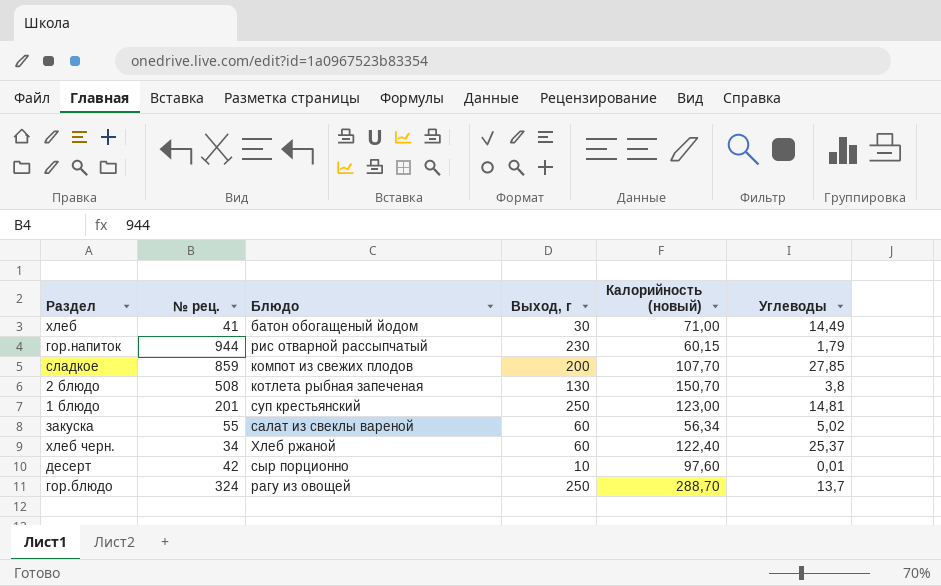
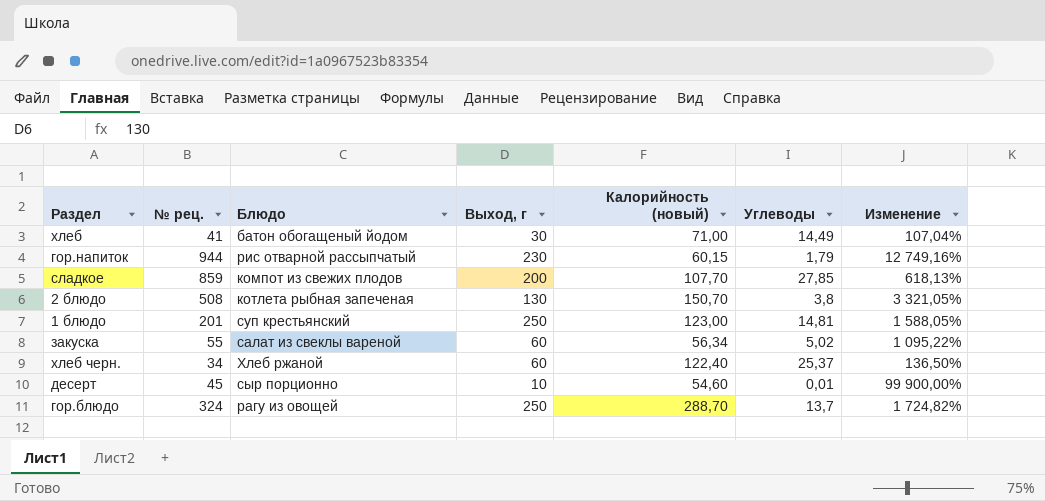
column Изменение | formula: none -> ([Выход, г] - [Углеводы]) / [Углеводы]
десерт | № рец.: 42 -> 45
десерт | Калорийность (новый): 97,60 -> 54,60

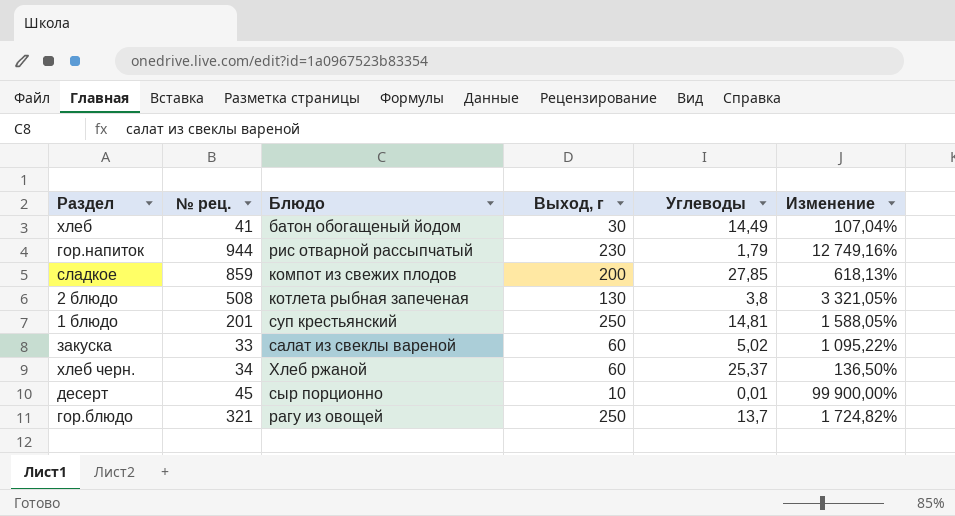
column Калорийность (новый) | position: 5 -> none
закуска | № рец.: 55 -> 33
гор.блюдо | № рец.: 324 -> 321

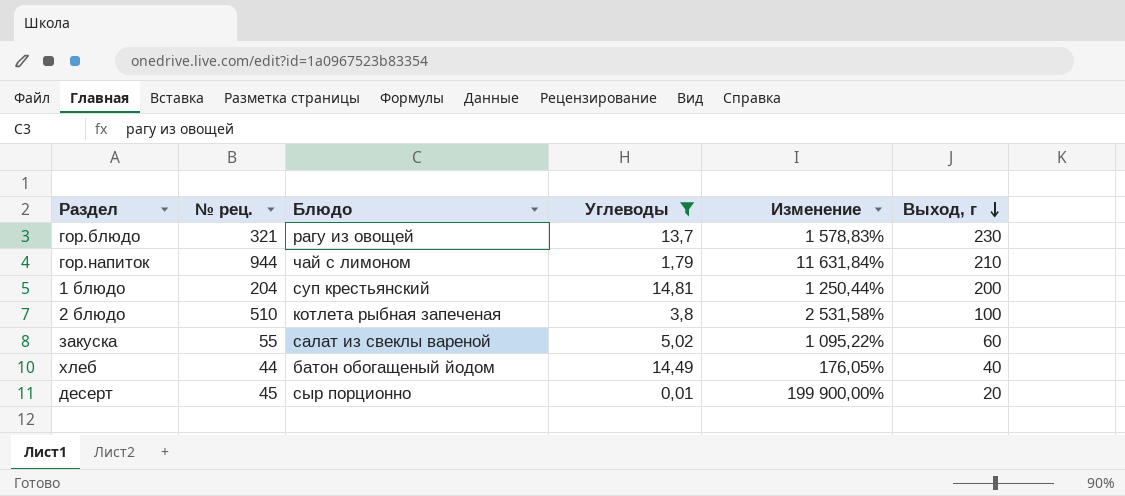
filter: none -> Углеводы <= 14,81
row order: none -> Выход, г descending
column Выход, г | position: 4 -> 6
гор.блюдо | Изменение: 1 724,82% -> 1 578,83%
гор.блюдо | Выход, г: 250 -> 230
гор.напиток | Блюдо: рис отварной рассыпчатый -> чай с лимоном
гор.напиток | Изменение: 12 749,16% -> 11 631,84%
гор.напиток | Выход, г: 230 -> 210
1 блюдо | № рец.: 201 -> 204
1 блюдо | Изменение: 1 588,05% -> 1 250,44%
1 блюдо | Выход, г: 250 -> 200
2 блюдо | № рец.: 508 -> 510
2 блюдо | Изменение: 3 321,05% -> 2 531,58%
2 блюдо | Выход, г: 130 -> 100
закуска | № рец.: 33 -> 55
хлеб | № рец.: 41 -> 44
хлеб | Изменение: 107,04% -> 176,05%
хлеб | Выход, г: 30 -> 40
десерт | Изменение: 99 900,00% -> 199 900,00%
десерт | Выход, г: 10 -> 20

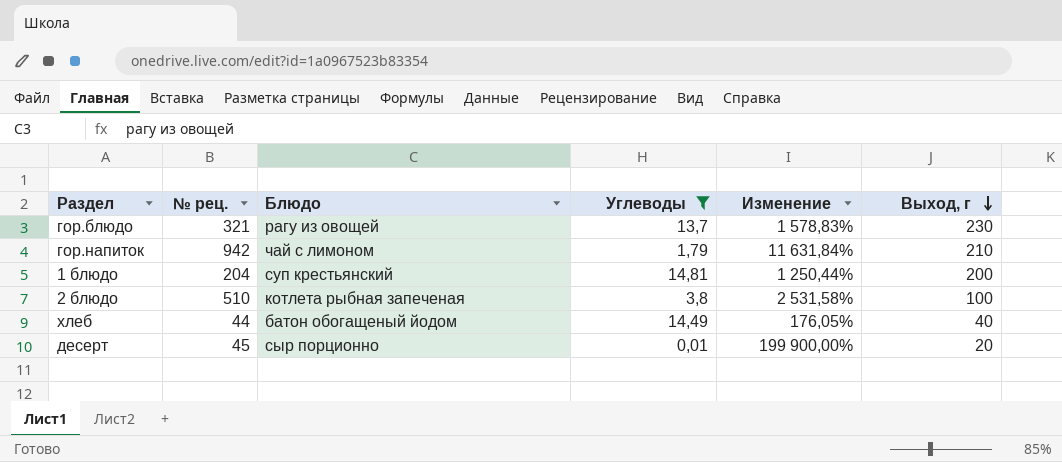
row закуска: 55 | салат из свеклы вареной | 5,02 | 1 095,22% | 60 -> none
гор.напиток | № рец.: 944 -> 942

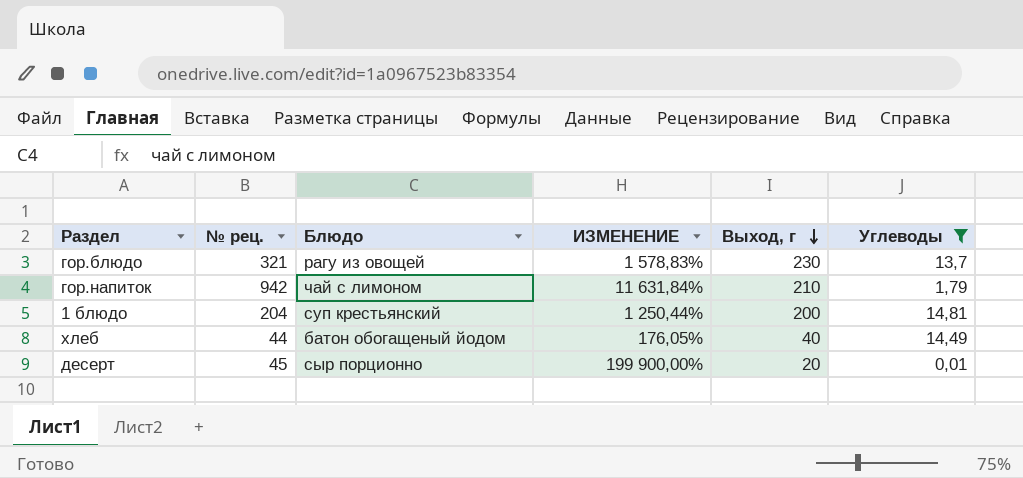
column name: Изменение -> ИЗМЕНЕНИЕ
column Углеводы | position: 4 -> 6
row 2 блюдо: 510 | котлета рыбная запеченая | 3,8 | 2 531,58% | 100 -> none

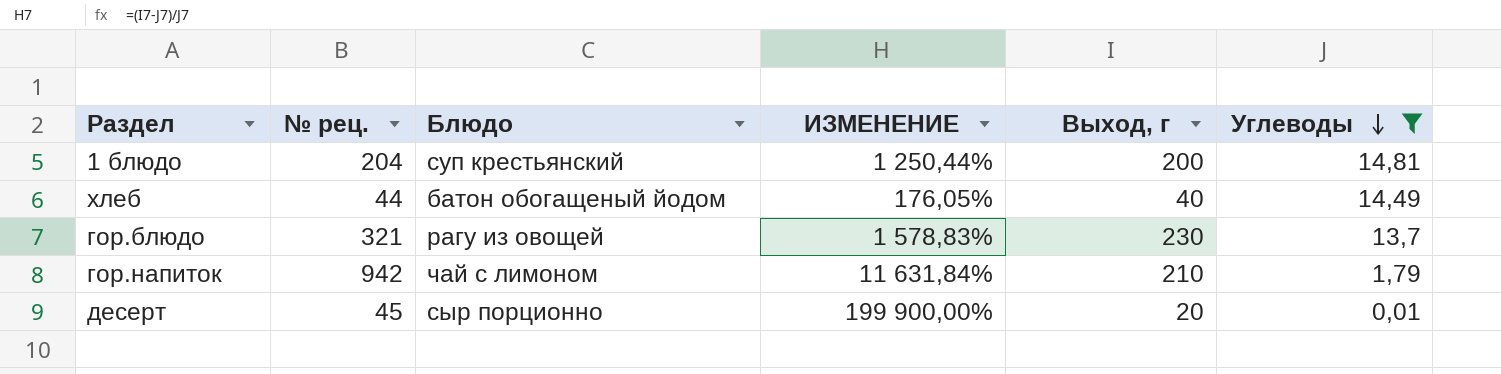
row order: Выход, г descending -> Углеводы descending

